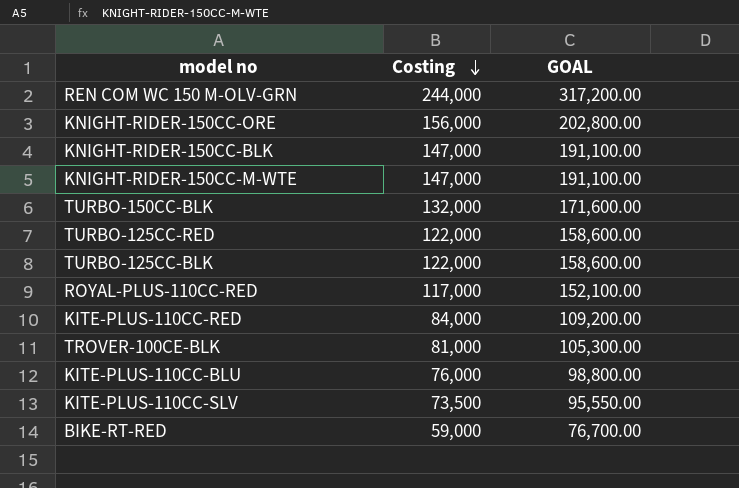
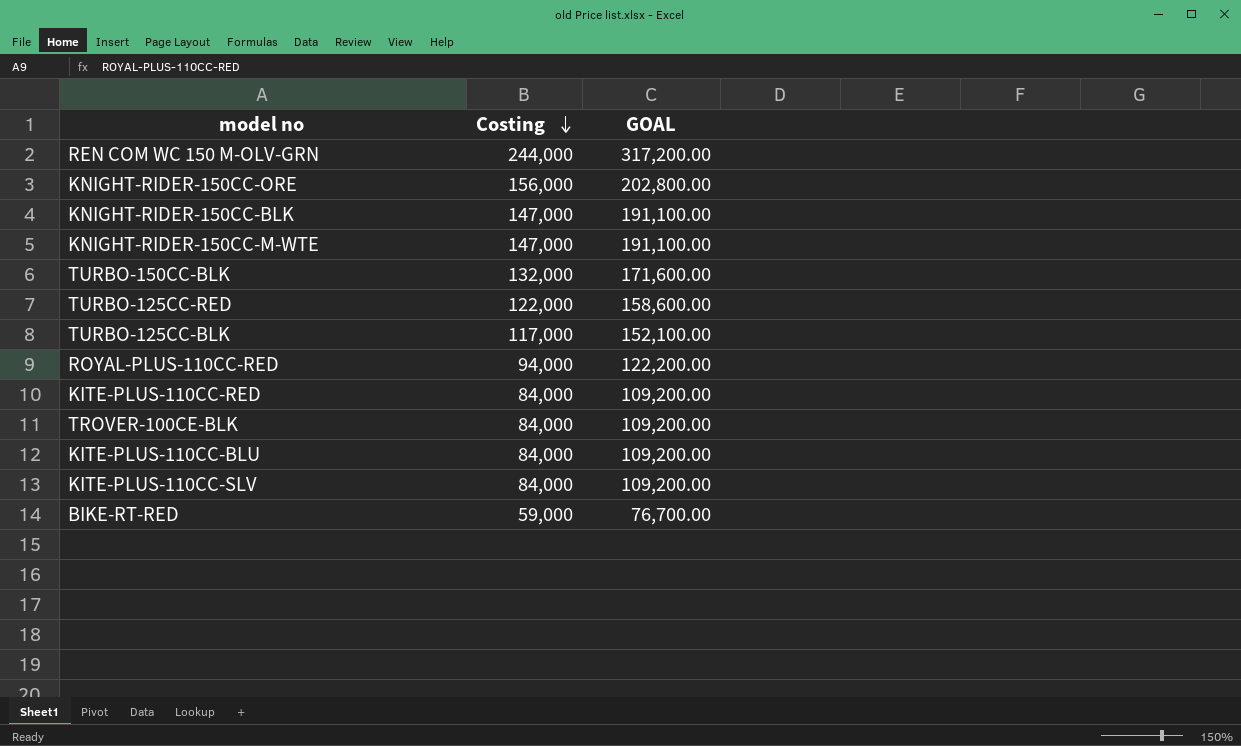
TURBO-125CC-BLK | Costing: 122,000 -> 117,000
TURBO-125CC-BLK | GOAL: 158,600.00 -> 152,100.00
ROYAL-PLUS-110CC-RED | Costing: 117,000 -> 94,000
ROYAL-PLUS-110CC-RED | GOAL: 152,100.00 -> 122,200.00
TROVER-100CE-BLK | Costing: 81,000 -> 84,000
TROVER-100CE-BLK | GOAL: 105,300.00 -> 109,200.00
KITE-PLUS-110CC-BLU | Costing: 76,000 -> 84,000
KITE-PLUS-110CC-BLU | GOAL: 98,800.00 -> 109,200.00
KITE-PLUS-110CC-SLV | Costing: 73,500 -> 84,000
KITE-PLUS-110CC-SLV | GOAL: 95,550.00 -> 109,200.00

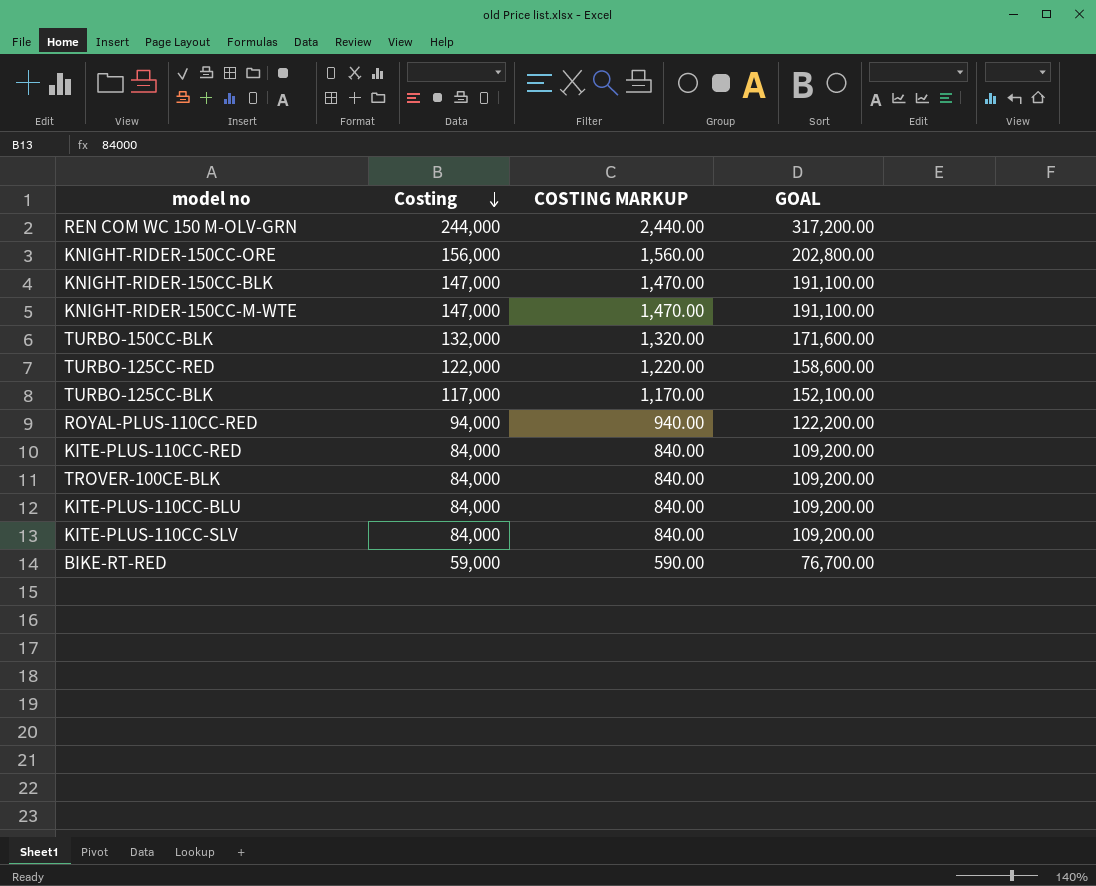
column COSTING MARKUP | formula: none -> [Costing] * 0.01

